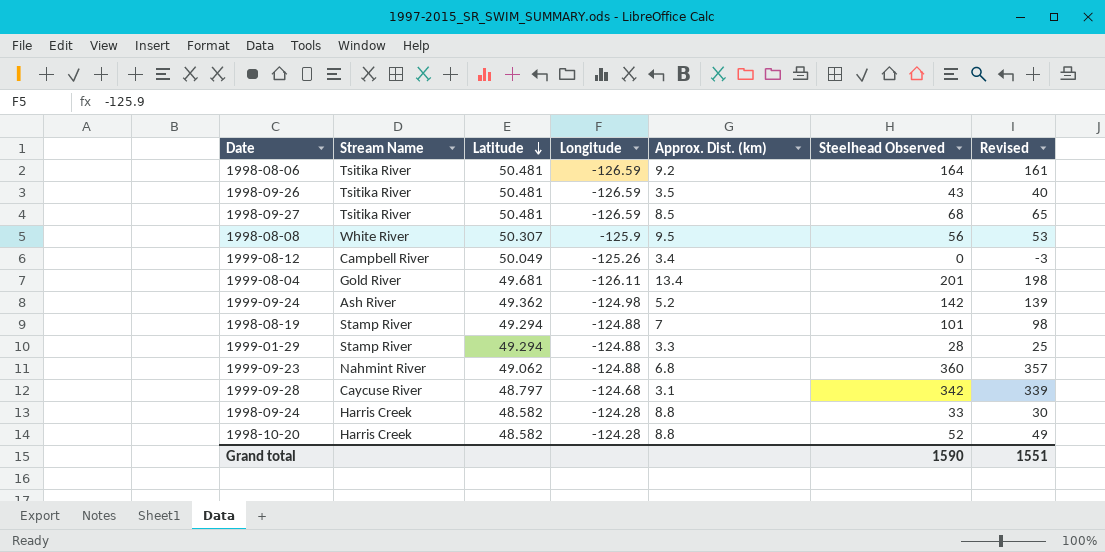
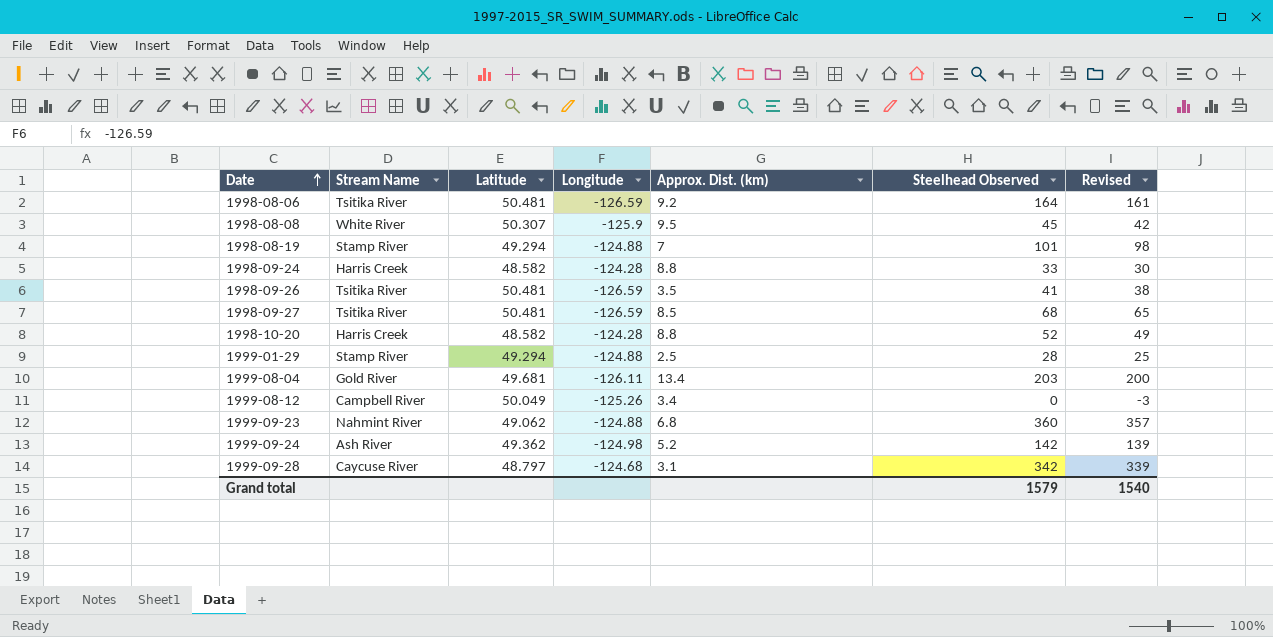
row order: Latitude descending -> Date ascending
1998-08-08 | Steelhead Observed: 56 -> 45
1998-08-08 | Revised: 53 -> 42
1998-09-26 | Steelhead Observed: 43 -> 41
1998-09-26 | Revised: 40 -> 38
1999-01-29 | Approx. Dist. (km): 3.3 -> 2.5
1999-08-04 | Steelhead Observed: 201 -> 203
1999-08-04 | Revised: 198 -> 200
Grand total | Steelhead Observed: 1590 -> 1579
Grand total | Revised: 1551 -> 1540

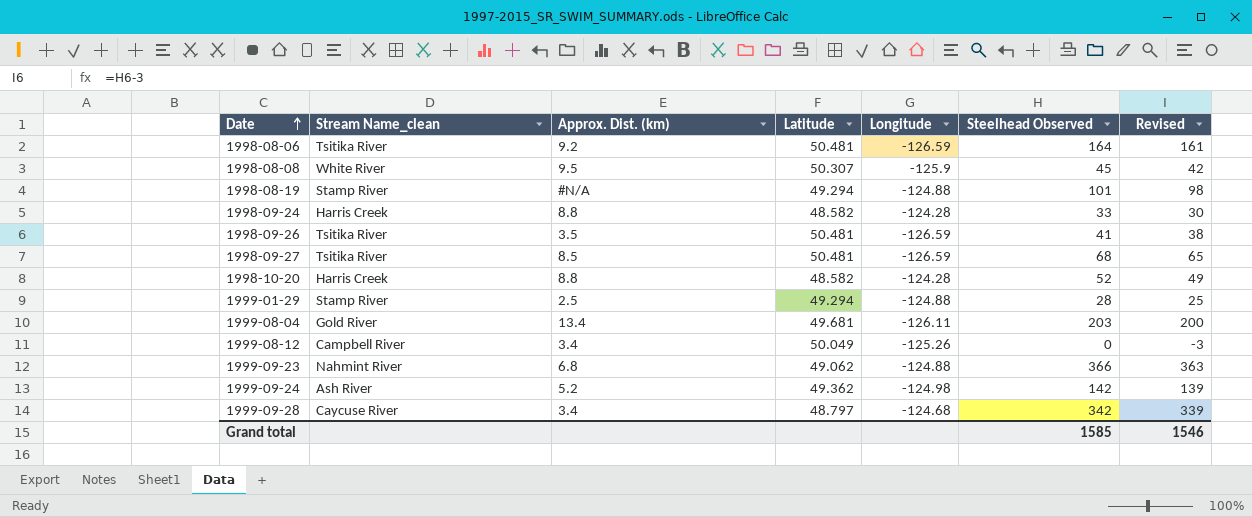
column name: Stream Name -> Stream Name_clean
column Approx. Dist. (km) | position: 5 -> 3
1998-08-19 | Approx. Dist. (km): 7 -> #N/A
1999-09-23 | Steelhead Observed: 360 -> 366
1999-09-23 | Revised: 357 -> 363
1999-09-28 | Approx. Dist. (km): 3.1 -> 3.4
Grand total | Steelhead Observed: 1579 -> 1585
Grand total | Revised: 1540 -> 1546

